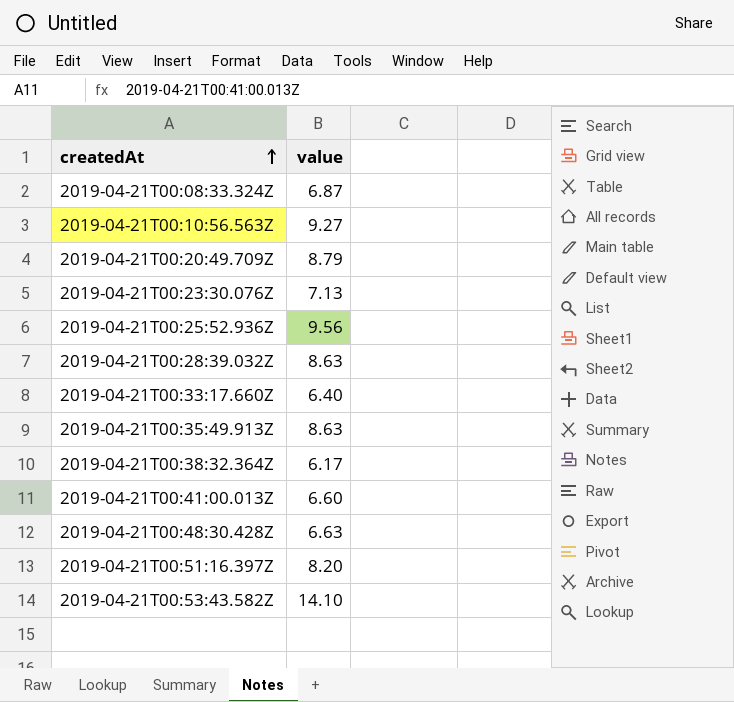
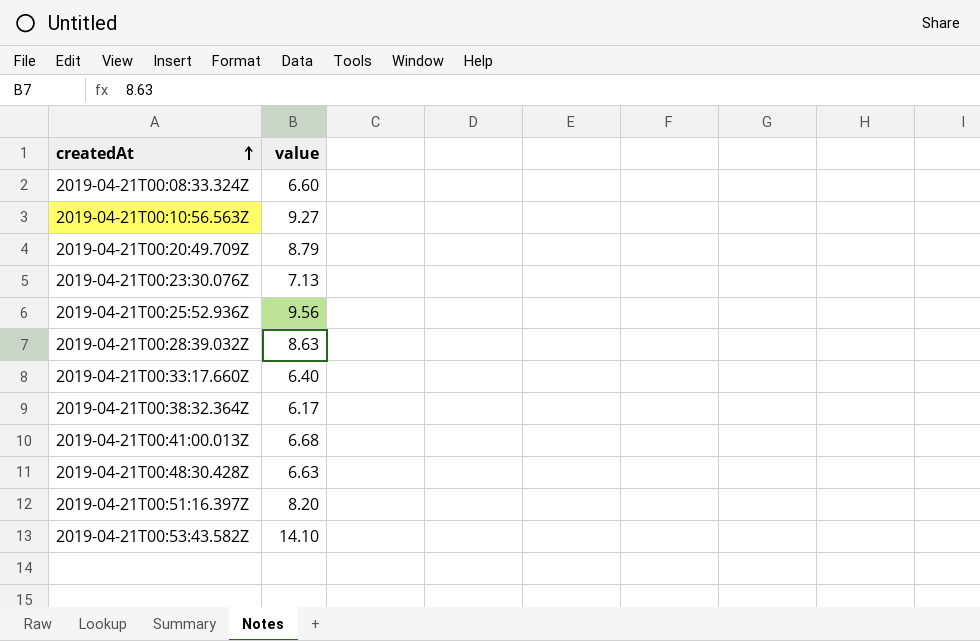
row 2019-04-21T00:35:49.913Z: 8.63 -> none
2019-04-21T00:08:33.324Z | value: 6.87 -> 6.60
2019-04-21T00:41:00.013Z | value: 6.60 -> 6.68

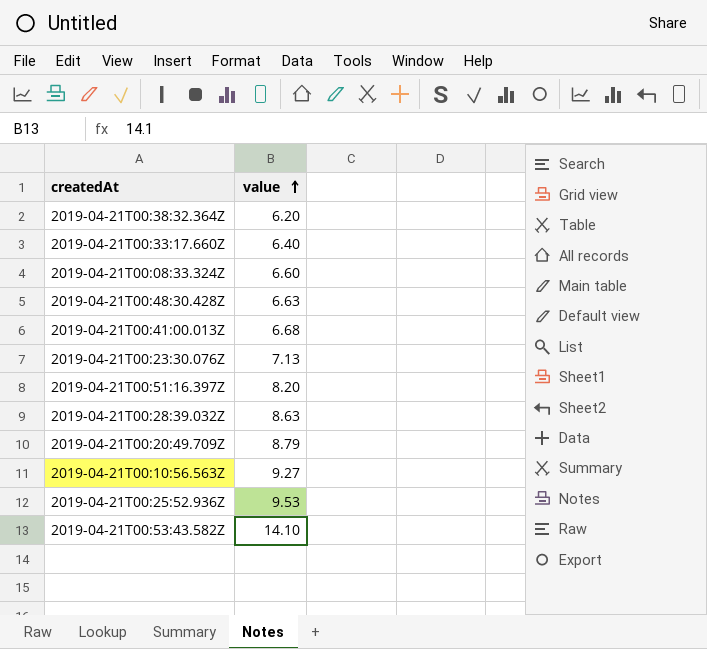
row order: createdAt ascending -> value ascending
2019-04-21T00:38:32.364Z | value: 6.17 -> 6.20
2019-04-21T00:25:52.936Z | value: 9.56 -> 9.53

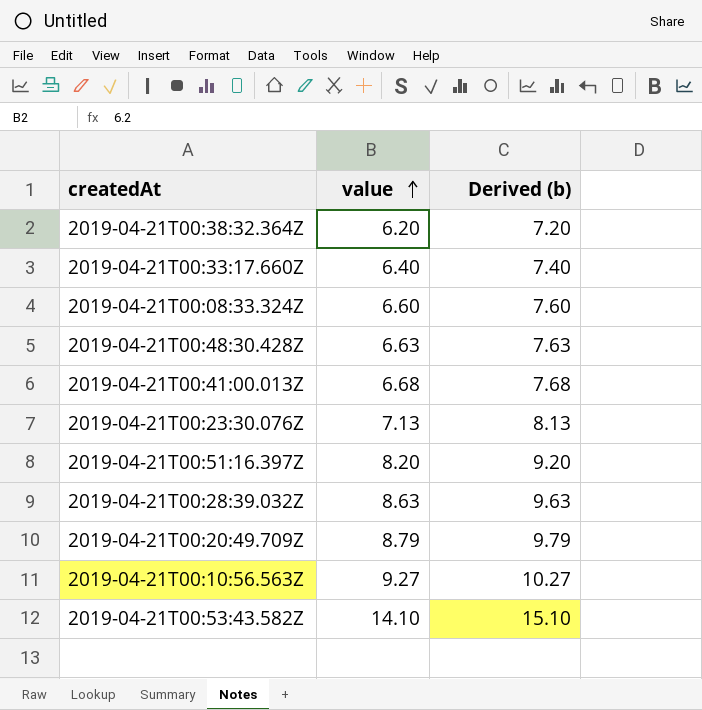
column Derived (b) | formula: none -> [value] + 1
row 2019-04-21T00:25:52.936Z: 9.53 -> none

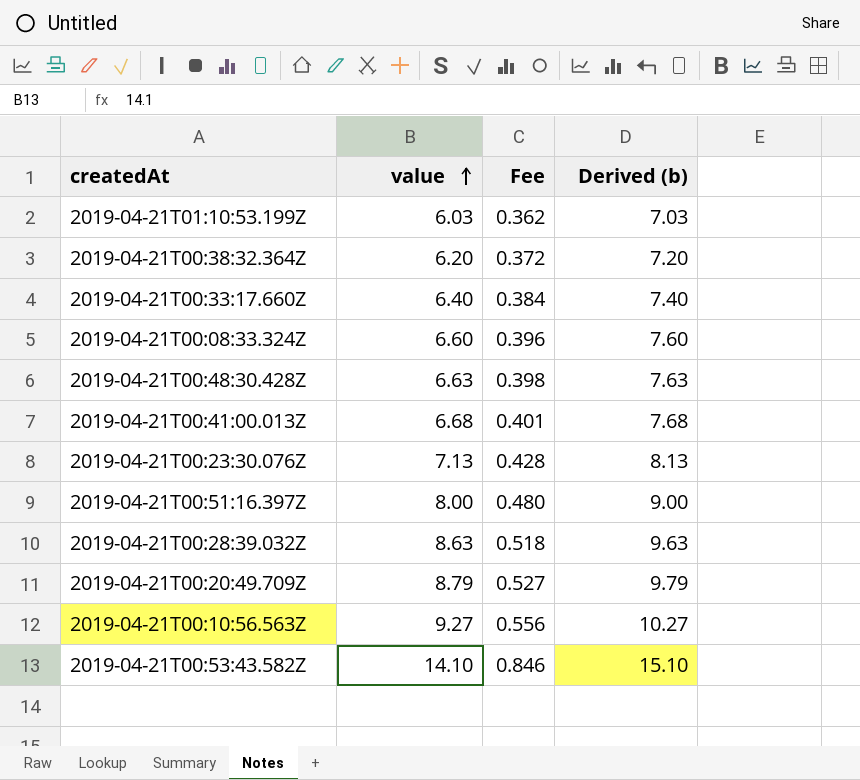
column Fee | formula: none -> [value] * 0.06
row 2019-04-21T01:10:53.199Z: none -> 6.03 | 0.362 | 7.03
2019-04-21T00:51:16.397Z | value: 8.20 -> 8.00
2019-04-21T00:51:16.397Z | Derived (b): 9.20 -> 9.00

